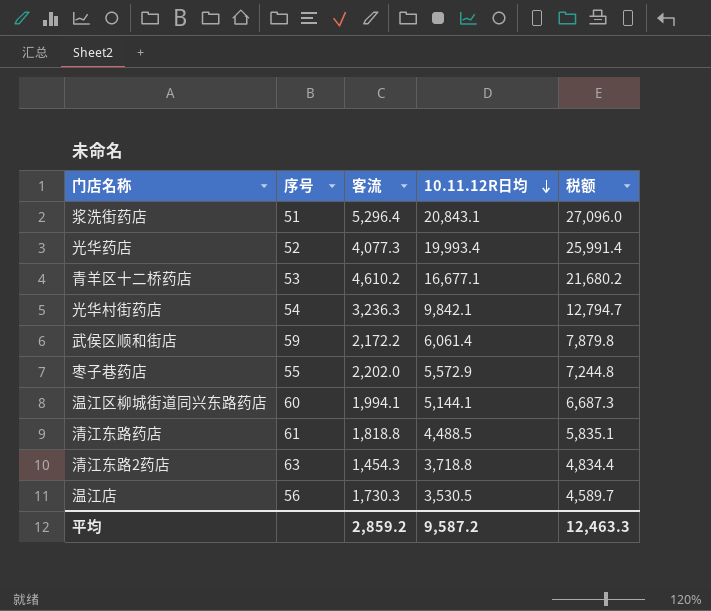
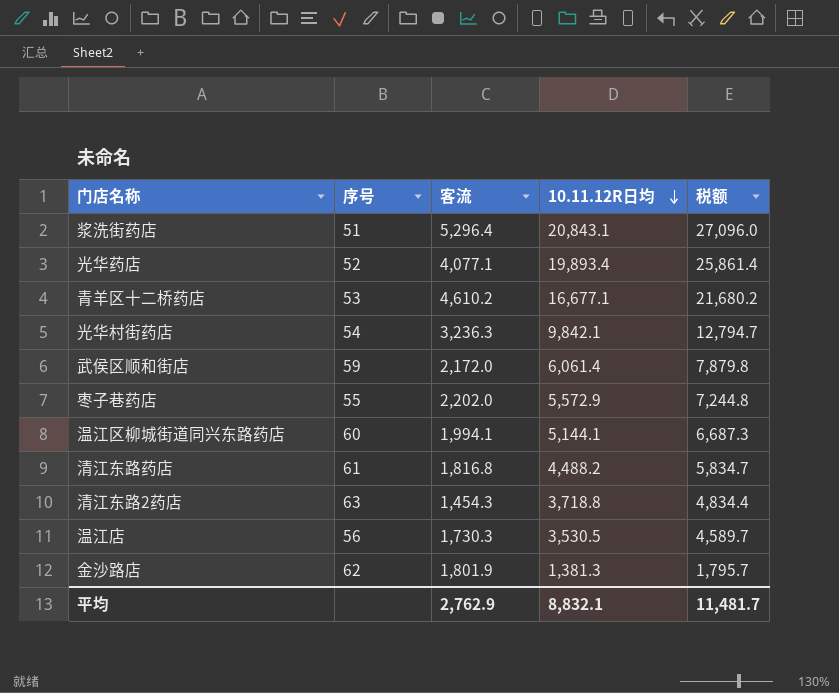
光华药店 | 客流: 4,077.3 -> 4,077.1
光华药店 | 10.11.12R日均: 19,993.4 -> 19,893.4
光华药店 | 税额: 25,991.4 -> 25,861.4
武侯区顺和街店 | 客流: 2,172.2 -> 2,172.0
清江东路药店 | 客流: 1,818.8 -> 1,816.8
清江东路药店 | 10.11.12R日均: 4,488.5 -> 4,488.2
清江东路药店 | 税额: 5,835.1 -> 5,834.7
row 金沙路店: none -> 62 | 1,801.9 | 1,381.3 | 1,795.7
平均 | 客流: 2,859.2 -> 2,762.9
平均 | 10.11.12R日均: 9,587.2 -> 8,832.1
平均 | 税额: 12,463.3 -> 11,481.7

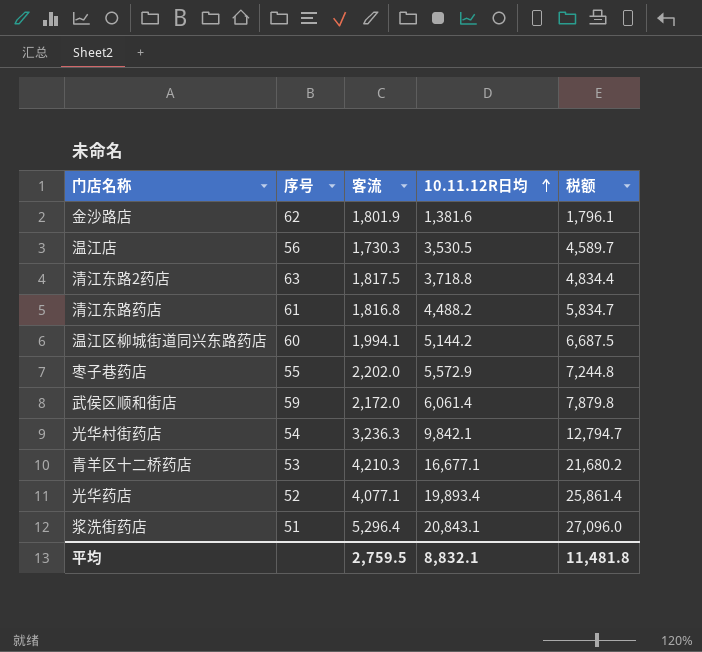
row order: 10.11.12R日均 descending -> 10.11.12R日均 ascending
金沙路店 | 10.11.12R日均: 1,381.3 -> 1,381.6
金沙路店 | 税额: 1,795.7 -> 1,796.1
清江东路2药店 | 客流: 1,454.3 -> 1,817.5
温江区柳城街道同兴东路药店 | 10.11.12R日均: 5,144.1 -> 5,144.2
温江区柳城街道同兴东路药店 | 税额: 6,687.3 -> 6,687.5
青羊区十二桥药店 | 客流: 4,610.2 -> 4,210.3
平均 | 客流: 2,762.9 -> 2,759.5
平均 | 税额: 11,481.7 -> 11,481.8

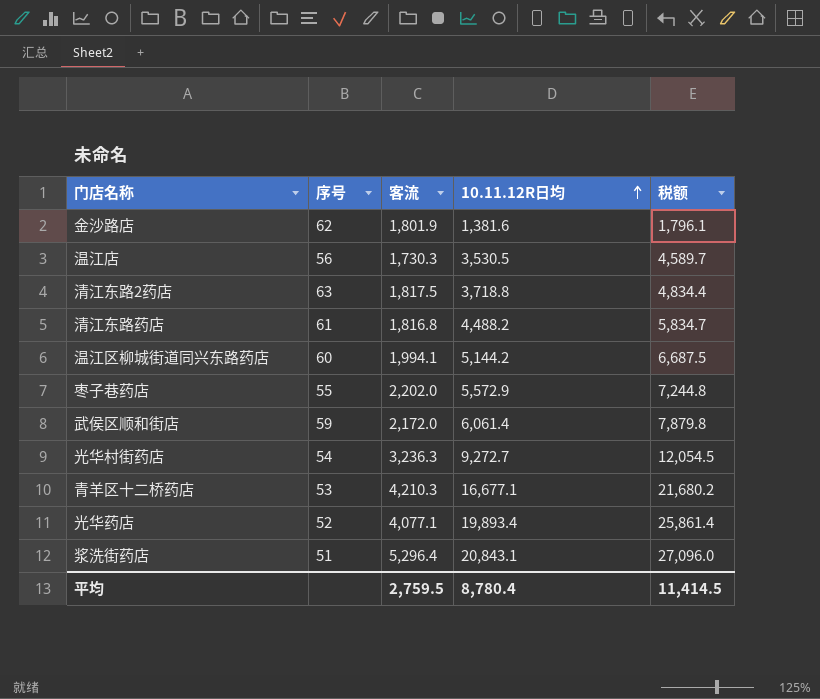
光华村街药店 | 10.11.12R日均: 9,842.1 -> 9,272.7
光华村街药店 | 税额: 12,794.7 -> 12,054.5
平均 | 10.11.12R日均: 8,832.1 -> 8,780.4
平均 | 税额: 11,481.8 -> 11,414.5

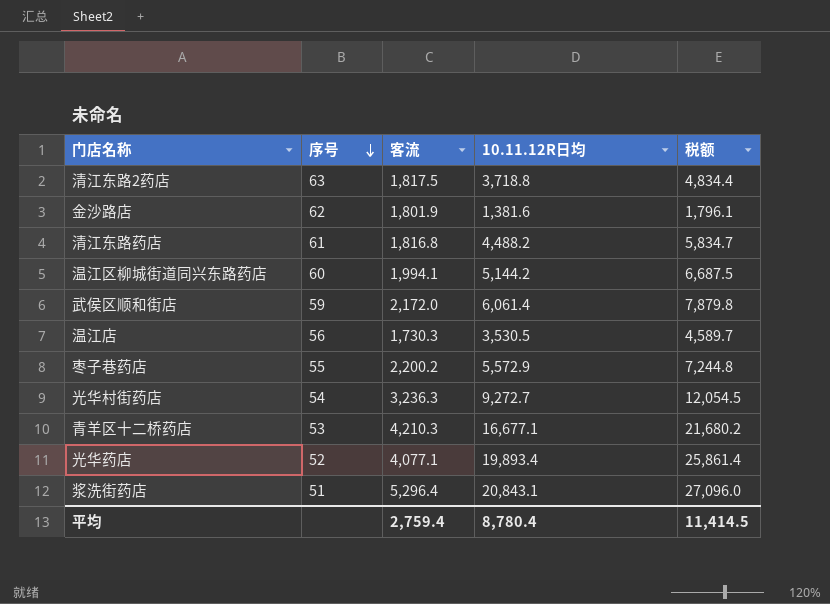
row order: 10.11.12R日均 ascending -> 序号 descending
枣子巷药店 | 客流: 2,202.0 -> 2,200.2
平均 | 客流: 2,759.5 -> 2,759.4

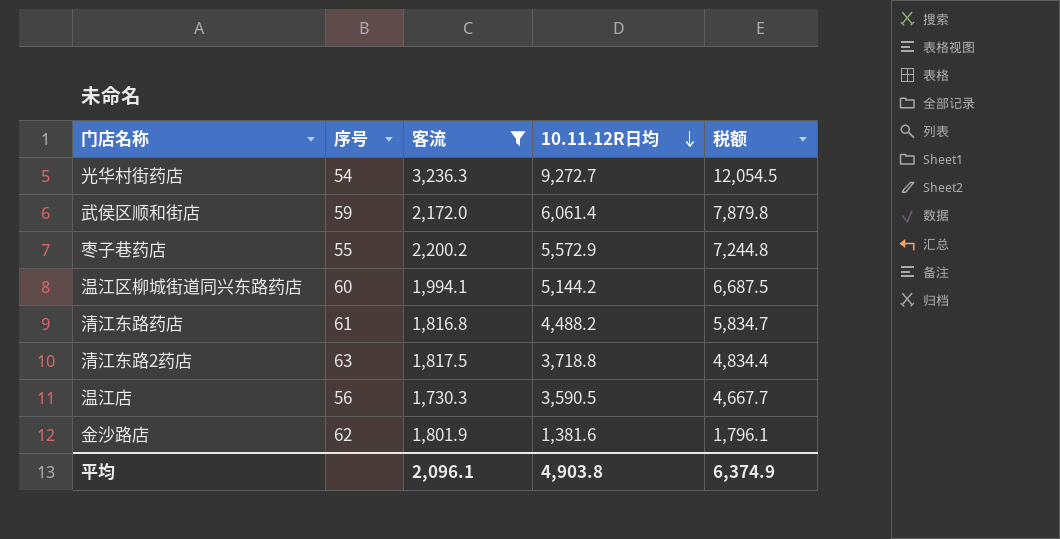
filter: none -> 客流 <= 3,236.3
row order: 序号 descending -> 10.11.12R日均 descending
温江店 | 10.11.12R日均: 3,530.5 -> 3,590.5
温江店 | 税额: 4,589.7 -> 4,667.7
平均 | 客流: 2,759.4 -> 2,096.1
平均 | 10.11.12R日均: 8,780.4 -> 4,903.8
平均 | 税额: 11,414.5 -> 6,374.9

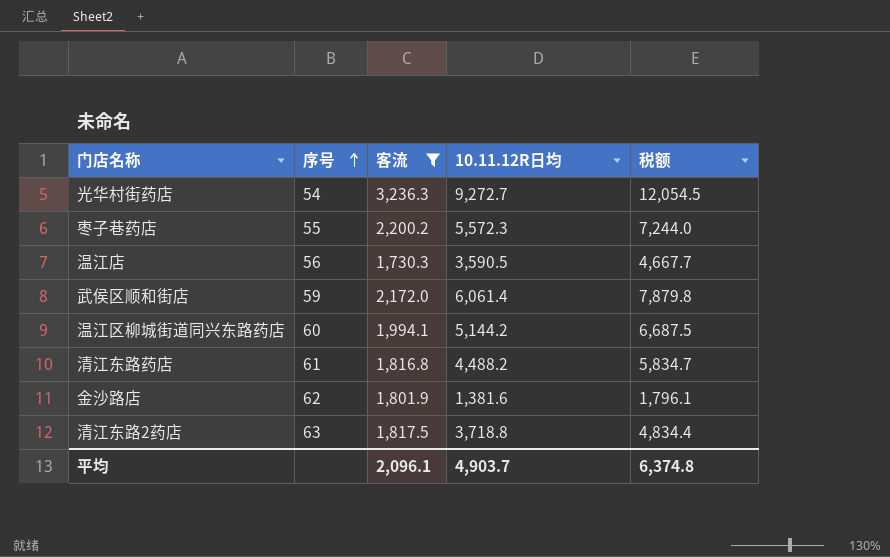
row order: 10.11.12R日均 descending -> 序号 ascending
枣子巷药店 | 10.11.12R日均: 5,572.9 -> 5,572.3
枣子巷药店 | 税额: 7,244.8 -> 7,244.0
平均 | 10.11.12R日均: 4,903.8 -> 4,903.7
平均 | 税额: 6,374.9 -> 6,374.8

